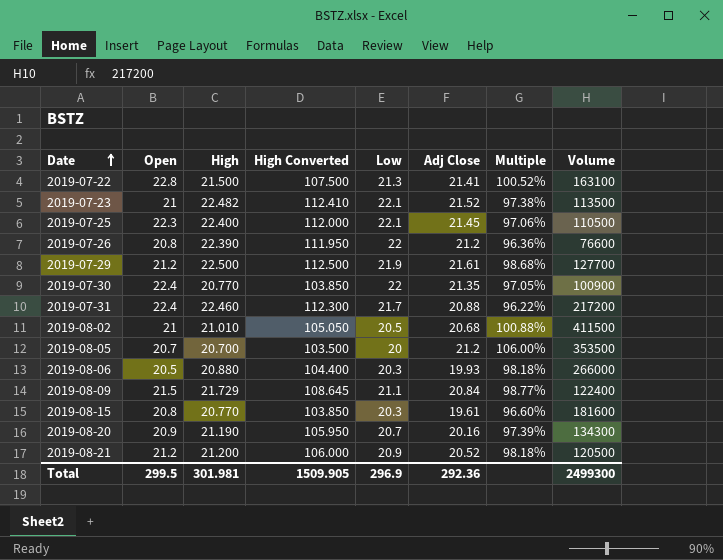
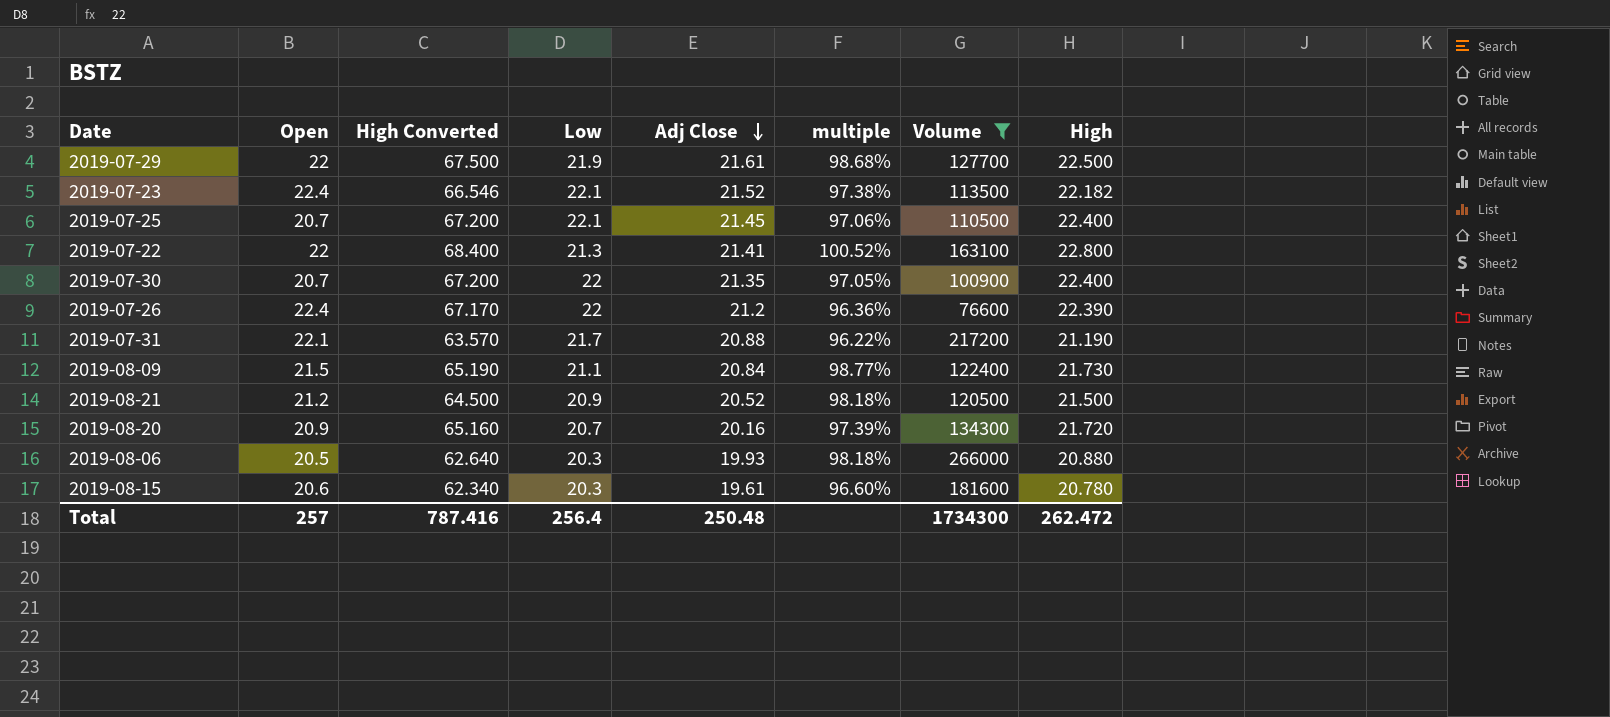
filter: none -> Volume <= 266000
row order: Date ascending -> Adj Close descending
column High Converted | formula: [High] * 5 -> [High] * 3
column name: Multiple -> multiple
column High | position: 3 -> 8
2019-07-29 | Open: 21.2 -> 22
2019-07-23 | Open: 21 -> 22.4
2019-07-23 | High: 22.482 -> 22.182
2019-07-25 | Open: 22.3 -> 20.7
2019-07-22 | Open: 22.8 -> 22
2019-07-22 | High: 21.500 -> 22.800
2019-07-30 | Open: 22.4 -> 20.7
2019-07-30 | High: 20.770 -> 22.400
2019-07-26 | Open: 20.8 -> 22.4
2019-07-31 | Open: 22.4 -> 22.1
2019-07-31 | High: 22.460 -> 21.190
2019-08-09 | High: 21.729 -> 21.730
2019-08-21 | High: 21.200 -> 21.500
2019-08-20 | High: 21.190 -> 21.720
2019-08-15 | Open: 20.8 -> 20.6
2019-08-15 | High: 20.770 -> 20.780
Total | Open: 299.5 -> 257
Total | High Converted: 1509.905 -> 787.416
Total | Low: 296.9 -> 256.4
Total | Adj Close: 292.36 -> 250.48
Total | Volume: 2499300 -> 1734300
Total | High: 301.981 -> 262.472

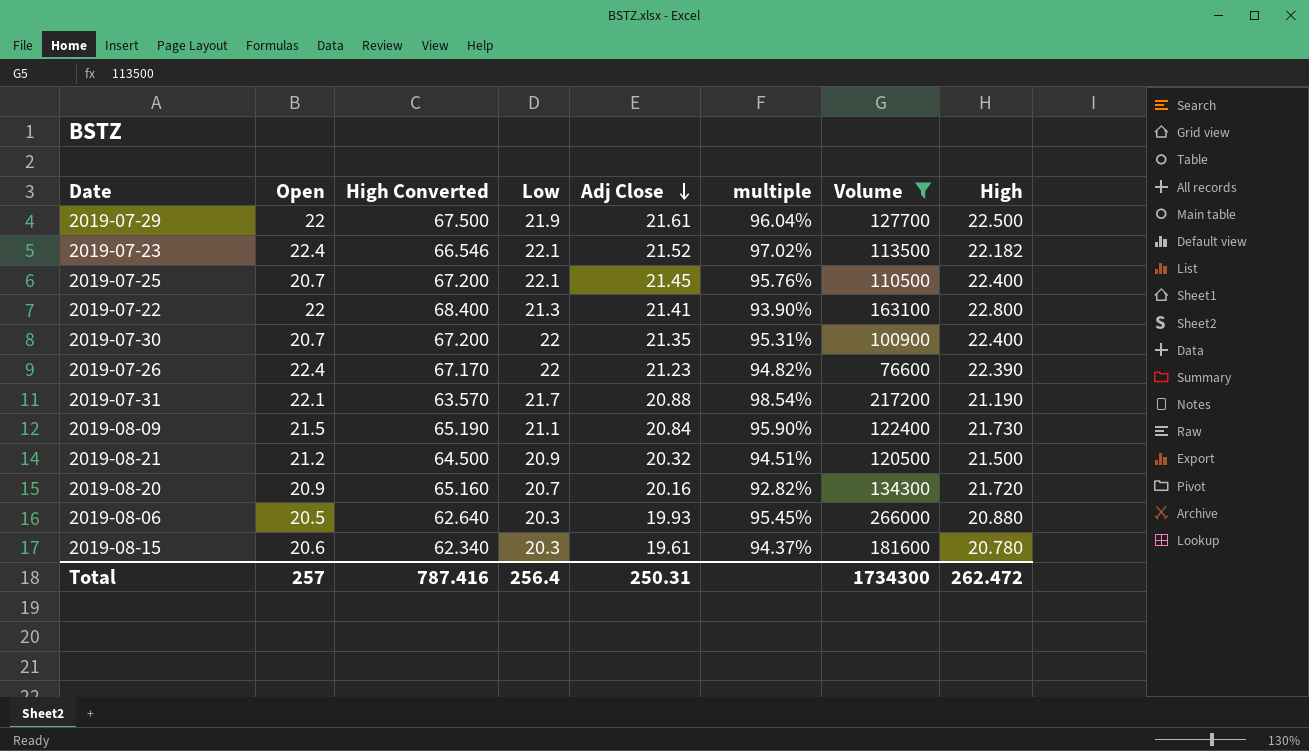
column multiple | formula: [Adj Close] / [Low] -> [Adj Close] / [High]
2019-07-26 | Adj Close: 21.2 -> 21.23
2019-08-21 | Adj Close: 20.52 -> 20.32
Total | Adj Close: 250.48 -> 250.31

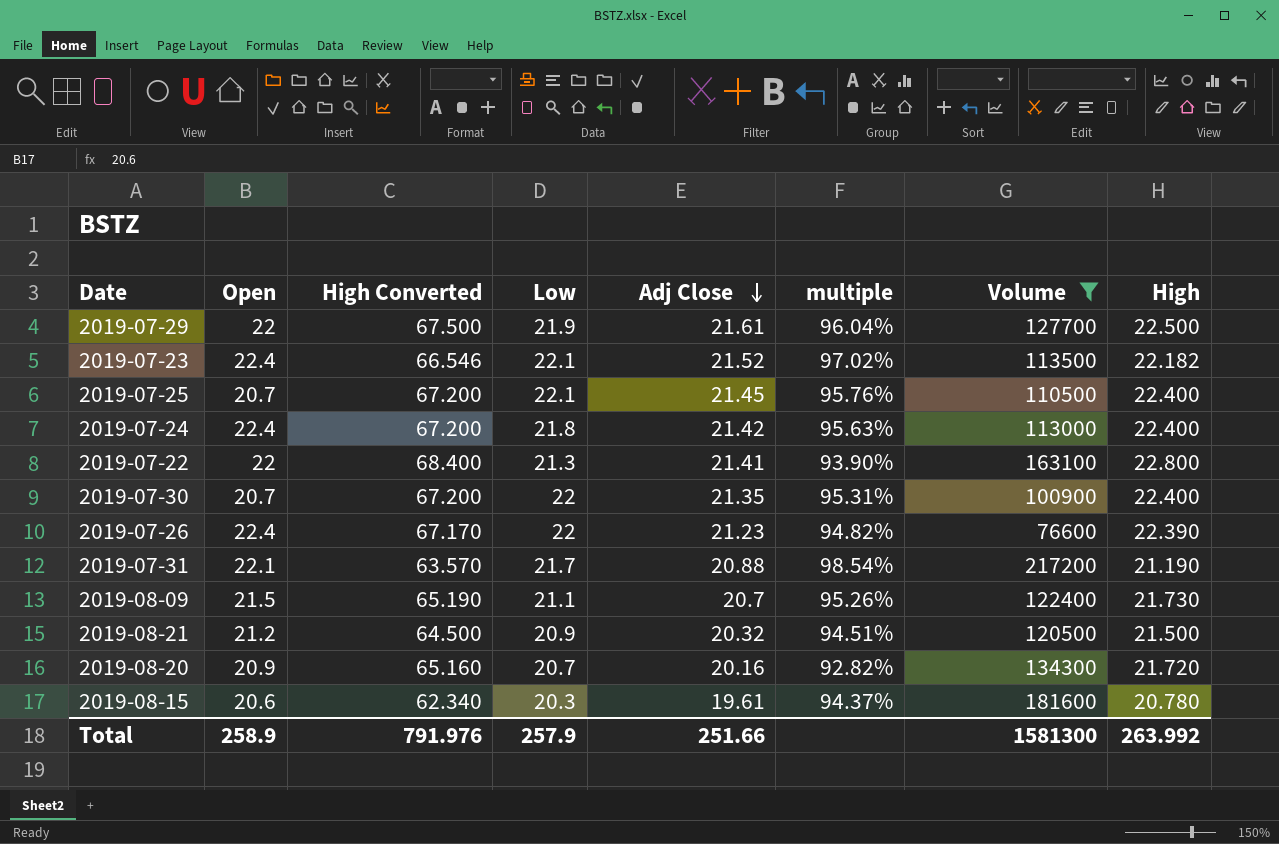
row 2019-08-06: 20.5 | 62.640 | 20.3 | 19.93 | 95.45% | 266000 | 20.880 -> none
row 2019-07-24: none -> 22.4 | 67.200 | 21.8 | 21.42 | 95.63% | 113000 | 22.400
2019-08-09 | Adj Close: 20.84 -> 20.7
2019-08-09 | multiple: 95.90% -> 95.26%
Total | Open: 257 -> 258.9
Total | High Converted: 787.416 -> 791.976
Total | Low: 256.4 -> 257.9
Total | Adj Close: 250.31 -> 251.66
Total | Volume: 1734300 -> 1581300
Total | High: 262.472 -> 263.992

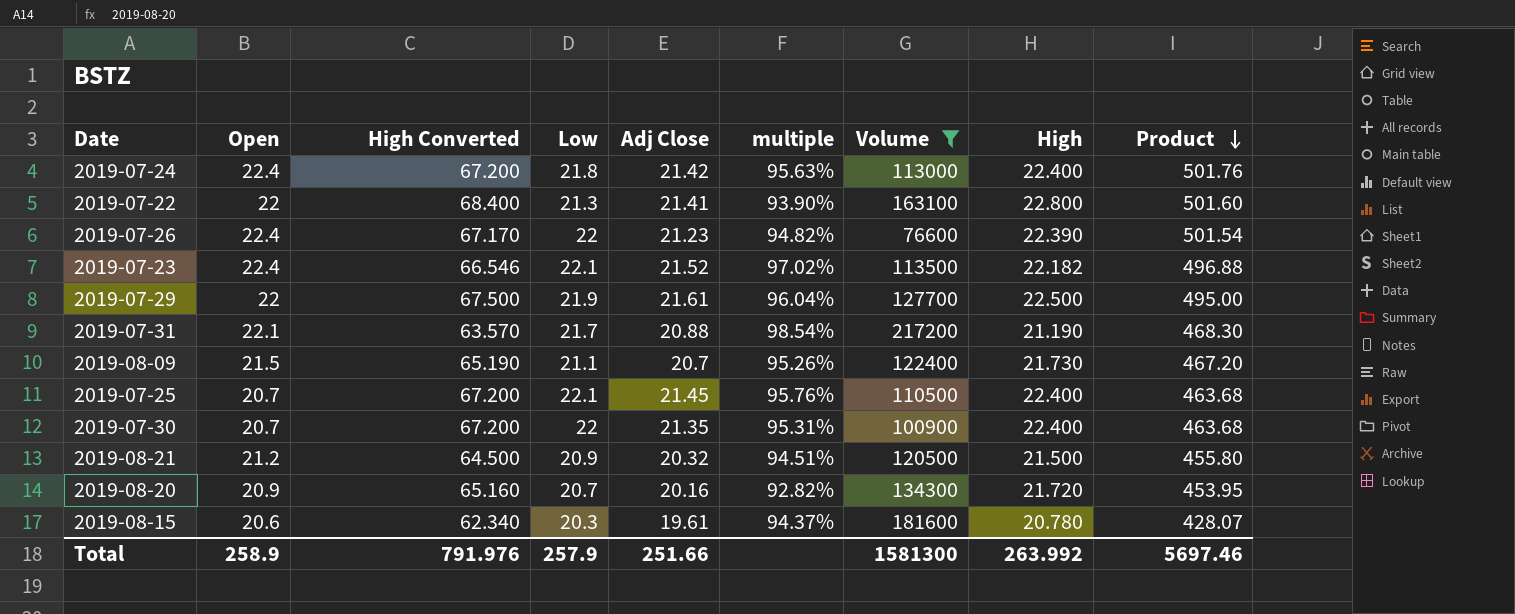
row order: Adj Close descending -> Product descending
column Product | formula: none -> [Open] * [High]

